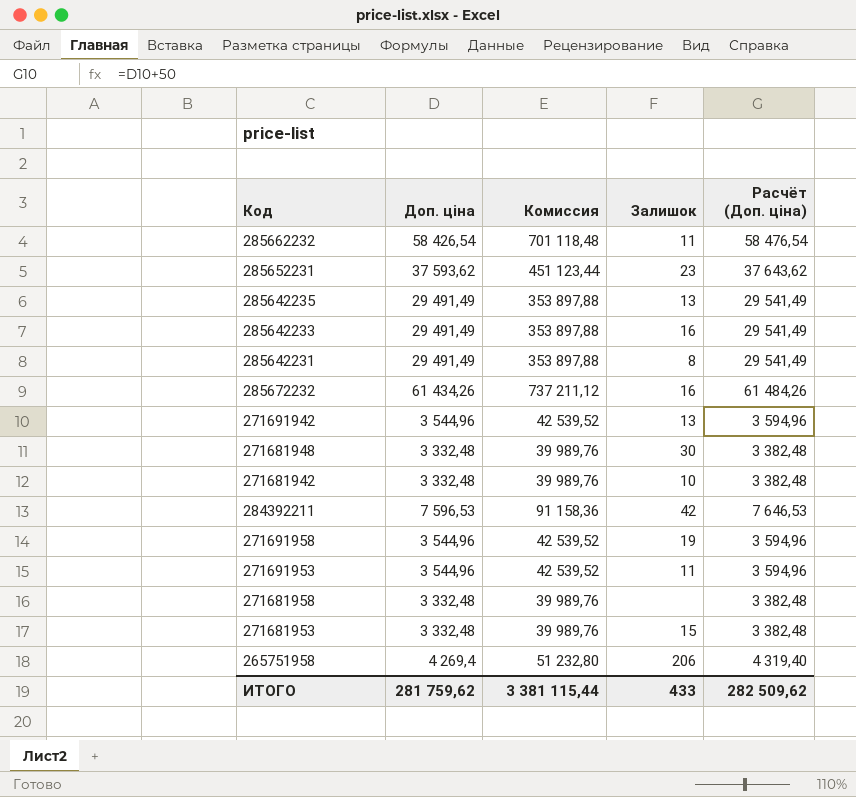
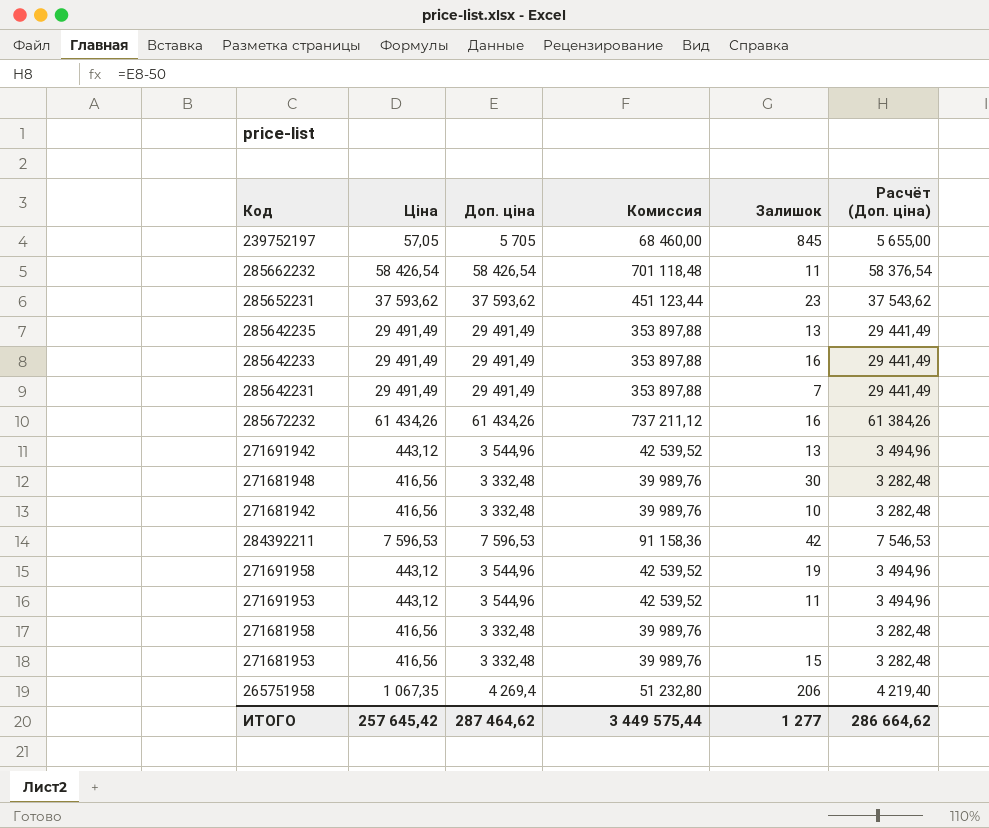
column Ціна | position: none -> 2
column Расчёт (Доп. ціна) | formula: [Доп. ціна] + 50 -> [Доп. ціна] - 50
row 239752197: none -> 57,05 | 5 705 | 68 460,00 | 845 | 5 655,00
285642231 | Залишок: 8 -> 7
ИТОГО | Доп. ціна: 281 759,62 -> 287 464,62
ИТОГО | Комиссия: 3 381 115,44 -> 3 449 575,44
ИТОГО | Залишок: 433 -> 1 277
ИТОГО | Расчёт (Доп. ціна): 282 509,62 -> 286 664,62

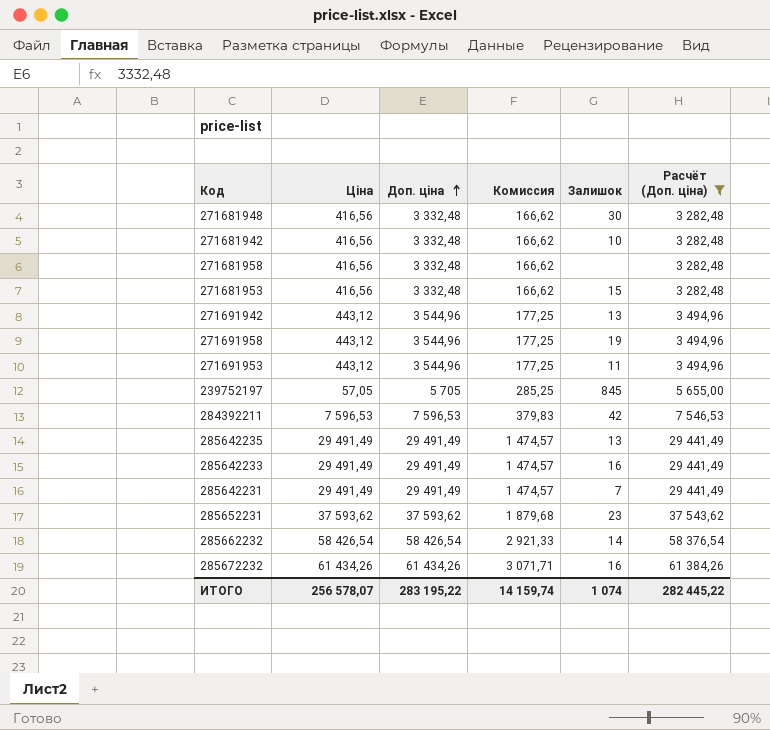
filter: none -> Расчёт (Доп. ціна) != 4 219,40
row order: none -> Доп. ціна ascending
column Комиссия | formula: [Доп. ціна] * 12 -> [Доп. ціна] * 0,05
285662232 | Залишок: 11 -> 14
ИТОГО | Ціна: 257 645,42 -> 256 578,07
ИТОГО | Доп. ціна: 287 464,62 -> 283 195,22
ИТОГО | Комиссия: 3 449 575,44 -> 14 159,74
ИТОГО | Залишок: 1 277 -> 1 074
ИТОГО | Расчёт (Доп. ціна): 286 664,62 -> 282 445,22

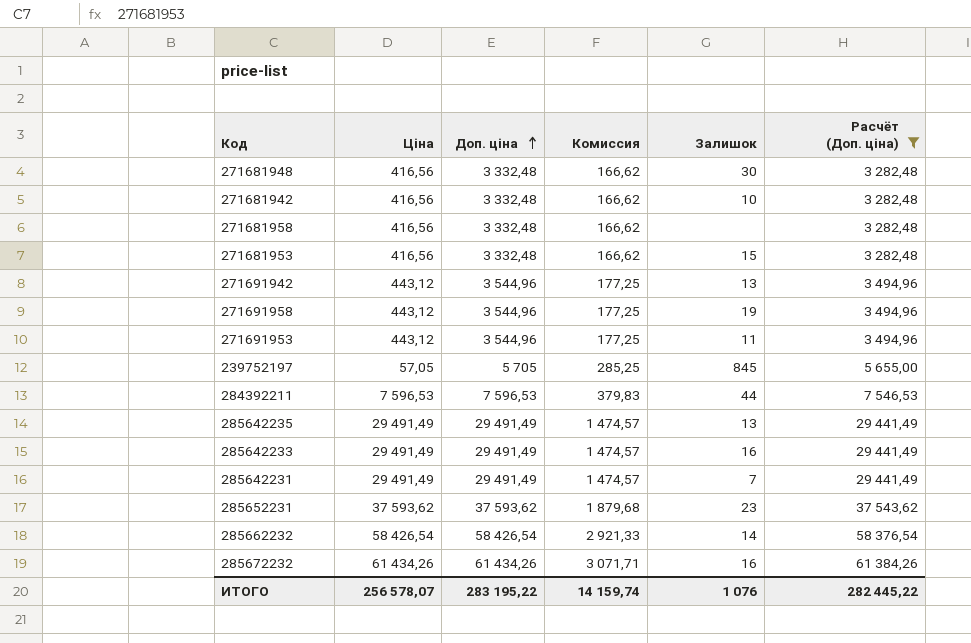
284392211 | Залишок: 42 -> 44
ИТОГО | Залишок: 1 074 -> 1 076

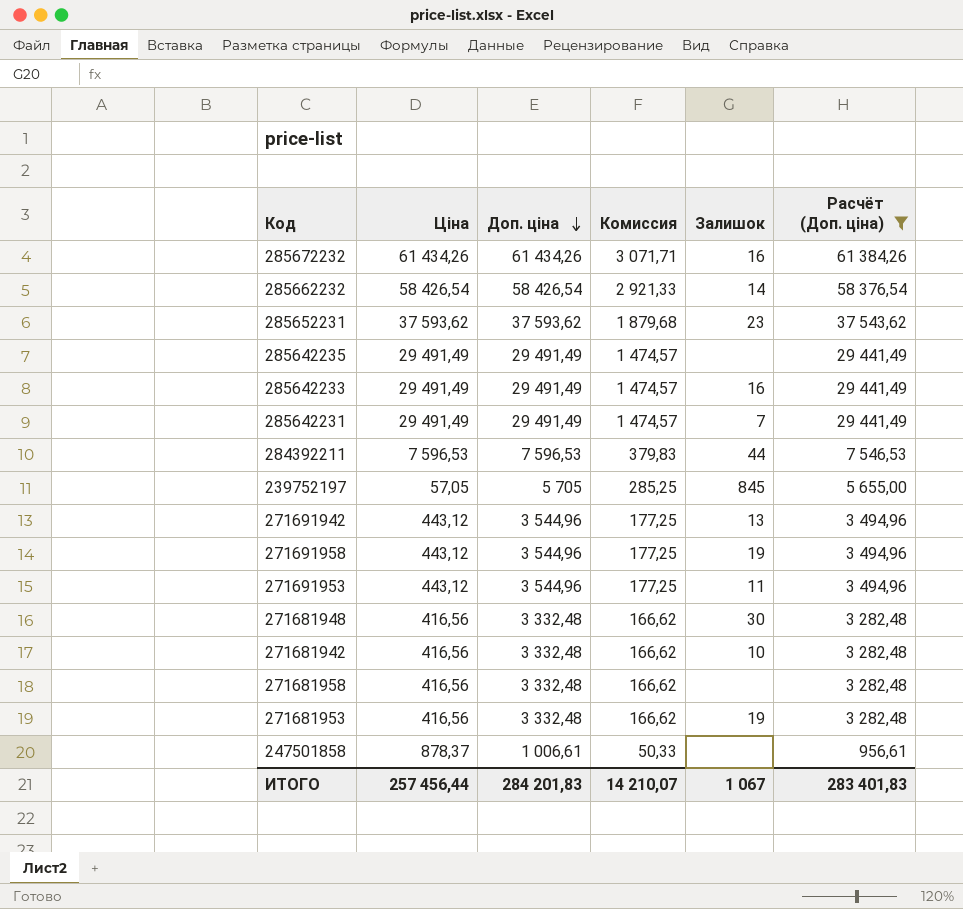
row order: Доп. ціна ascending -> Доп. ціна descending
285642235 | Залишок: 13 -> none
271681953 | Залишок: 15 -> 19
row 247501858: none -> 878,37 | 1 006,61 | 50,33 | none | 956,61
ИТОГО | Ціна: 256 578,07 -> 257 456,44
ИТОГО | Доп. ціна: 283 195,22 -> 284 201,83
ИТОГО | Комиссия: 14 159,74 -> 14 210,07
ИТОГО | Залишок: 1 076 -> 1 067
ИТОГО | Расчёт (Доп. ціна): 282 445,22 -> 283 401,83

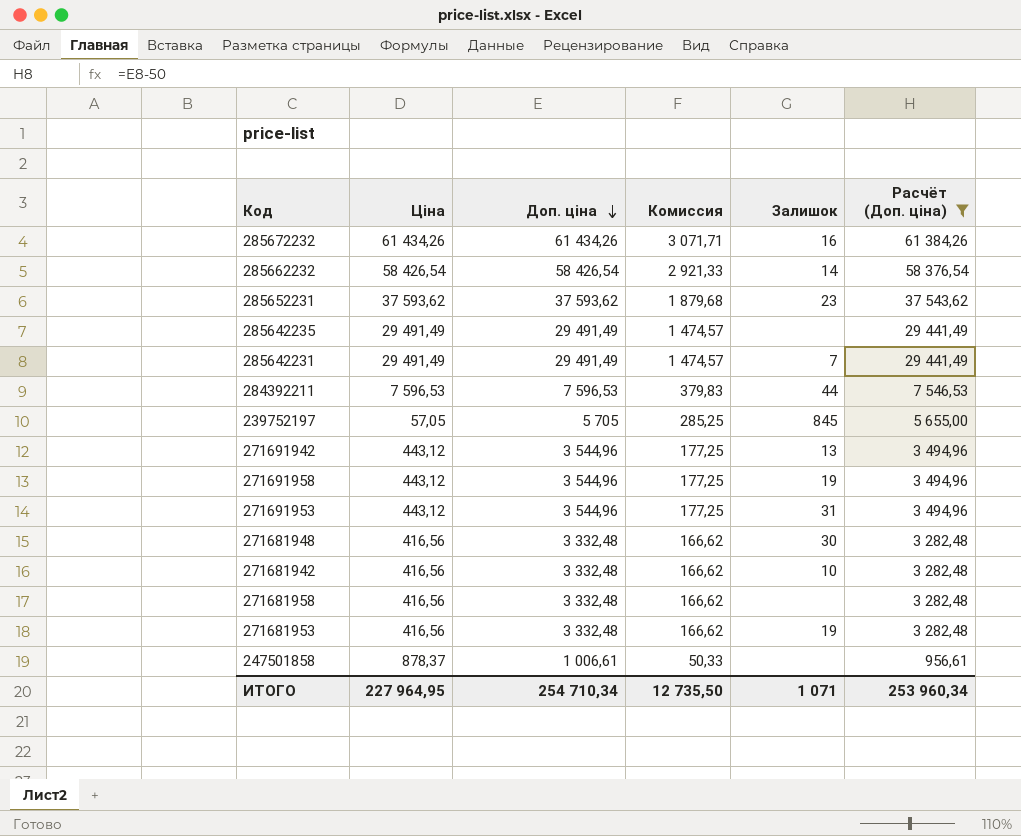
row 285642233: 29 491,49 | 29 491,49 | 1 474,57 | 16 | 29 441,49 -> none
271691953 | Залишок: 11 -> 31
ИТОГО | Ціна: 257 456,44 -> 227 964,95
ИТОГО | Доп. ціна: 284 201,83 -> 254 710,34
ИТОГО | Комиссия: 14 210,07 -> 12 735,50
ИТОГО | Залишок: 1 067 -> 1 071
ИТОГО | Расчёт (Доп. ціна): 283 401,83 -> 253 960,34

